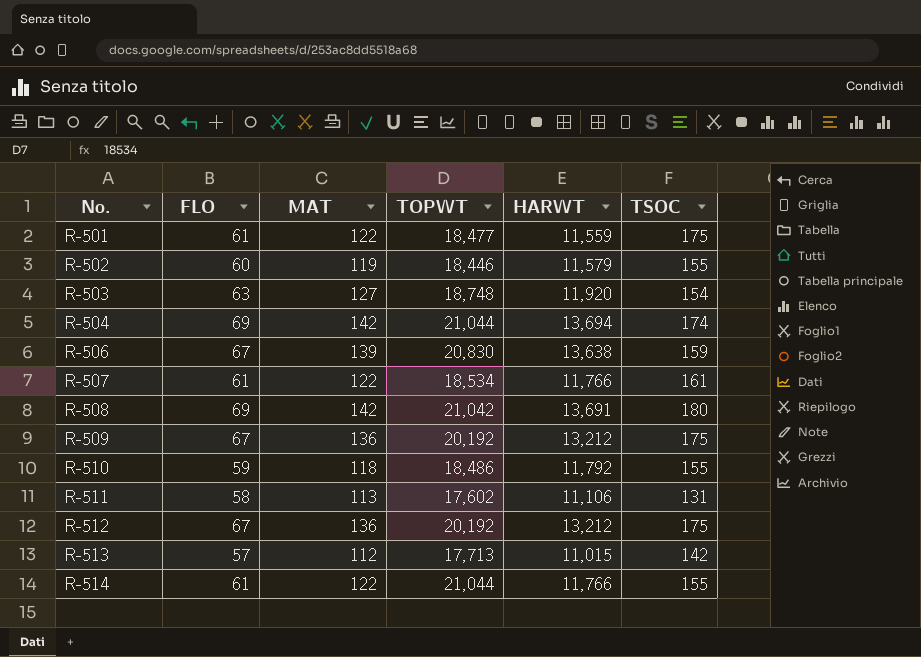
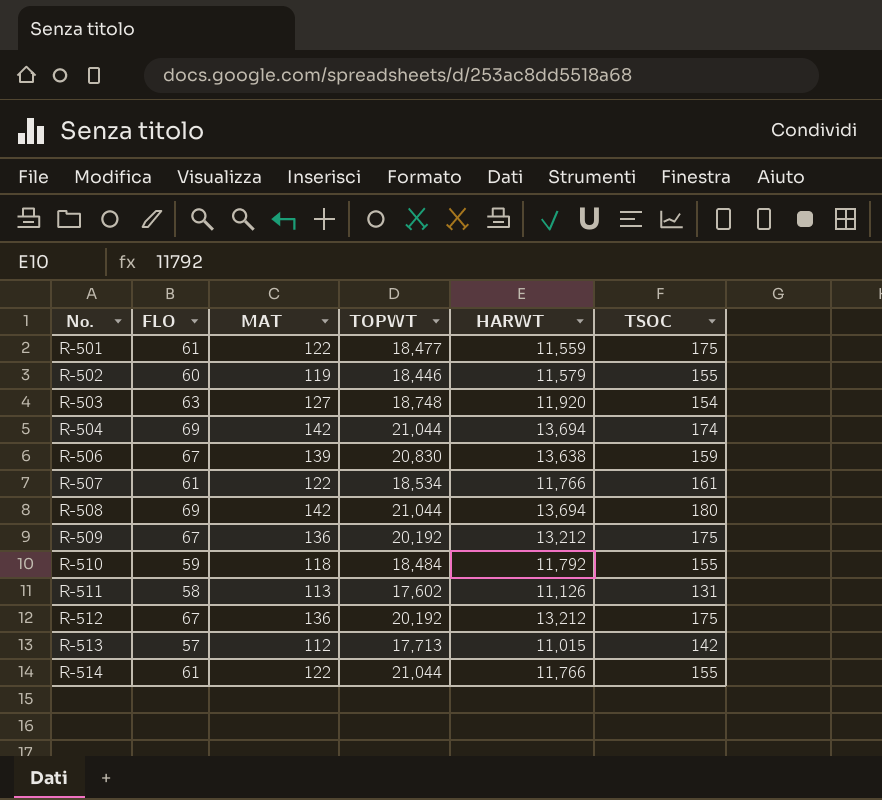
R-508 | TOPWT: 21,042 -> 21,044
R-508 | HARWT: 13,691 -> 13,694
R-510 | TOPWT: 18,486 -> 18,484
R-511 | HARWT: 11,106 -> 11,126

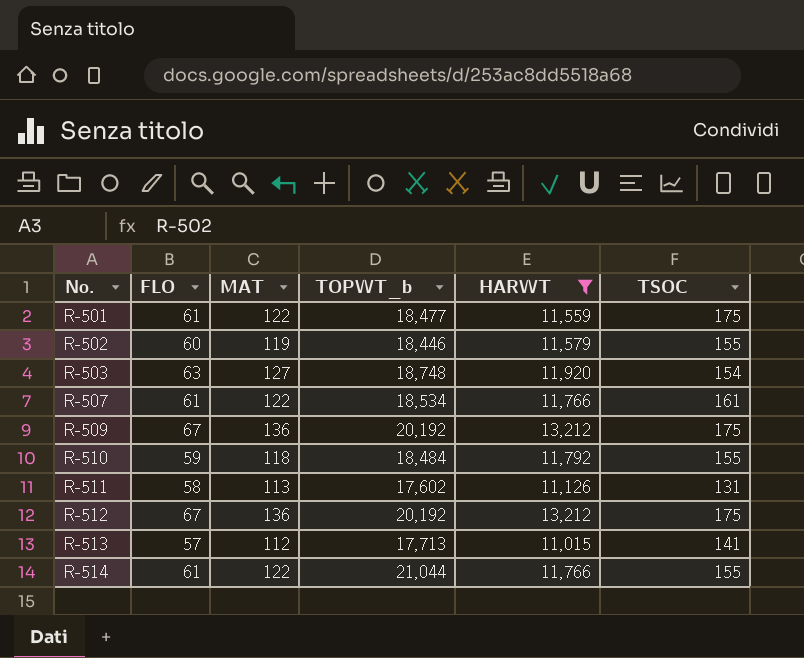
filter: none -> HARWT <= 13,212
column name: TOPWT -> TOPWT_b
R-513 | TSOC: 142 -> 141

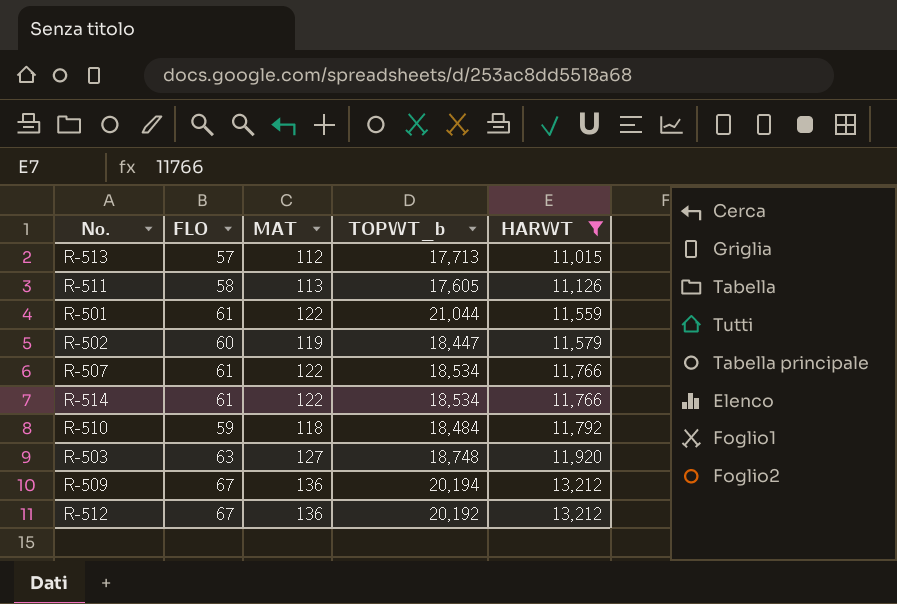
row order: No. ascending -> HARWT ascending
column TSOC | position: 6 -> none
R-511 | TOPWT_b: 17,602 -> 17,605
R-501 | TOPWT_b: 18,477 -> 21,044
R-502 | TOPWT_b: 18,446 -> 18,447
R-514 | TOPWT_b: 21,044 -> 18,534
R-509 | TOPWT_b: 20,192 -> 20,194

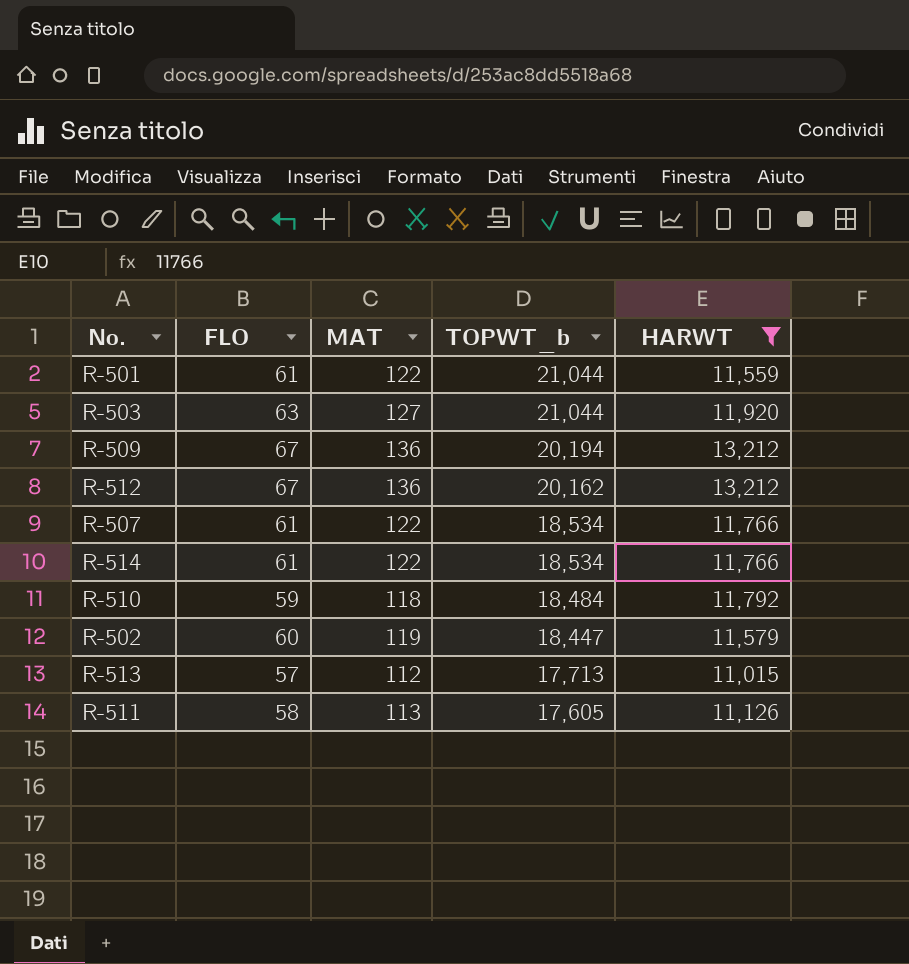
row order: HARWT ascending -> TOPWT_b descending
R-503 | TOPWT_b: 18,748 -> 21,044
R-512 | TOPWT_b: 20,192 -> 20,162

